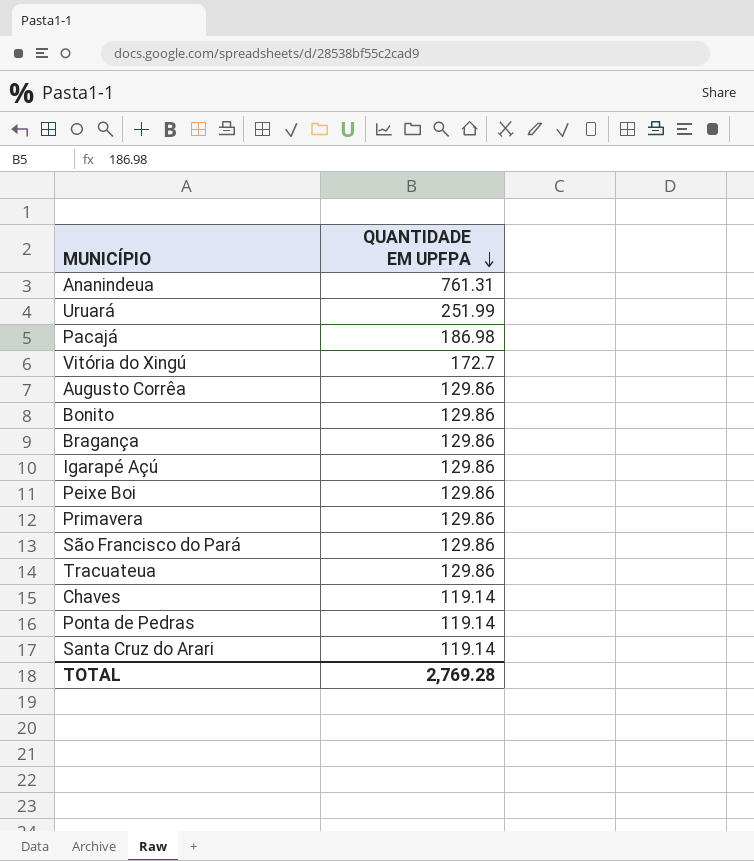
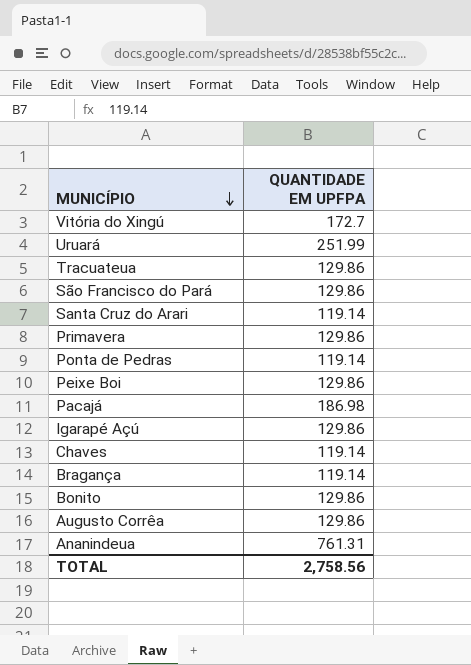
row order: QUANTIDADE EM UPFPA descending -> MUNICÍPIO descending
Bragança | QUANTIDADE EM UPFPA: 129.86 -> 119.14
TOTAL | QUANTIDADE EM UPFPA: 2,769.28 -> 2,758.56

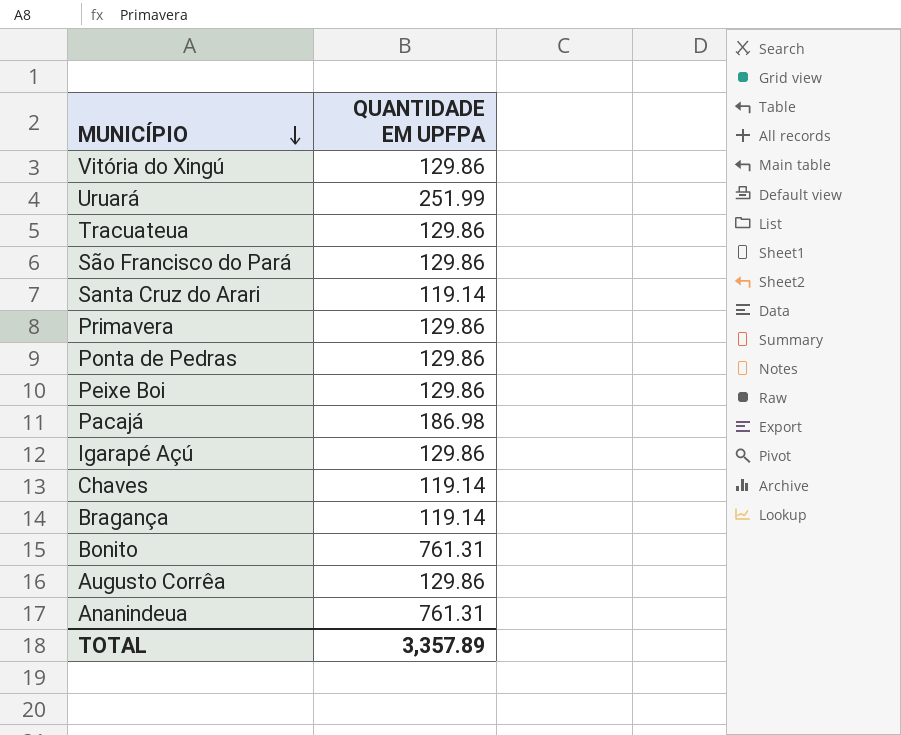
Vitória do Xingú | QUANTIDADE EM UPFPA: 172.7 -> 129.86
Ponta de Pedras | QUANTIDADE EM UPFPA: 119.14 -> 129.86
Bonito | QUANTIDADE EM UPFPA: 129.86 -> 761.31
TOTAL | QUANTIDADE EM UPFPA: 2,758.56 -> 3,357.89

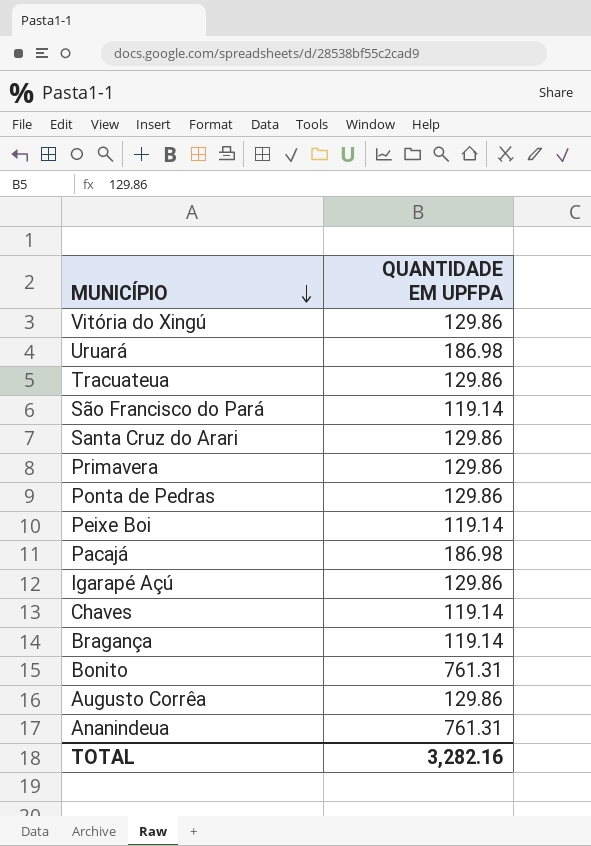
Uruará | QUANTIDADE EM UPFPA: 251.99 -> 186.98
São Francisco do Pará | QUANTIDADE EM UPFPA: 129.86 -> 119.14
Santa Cruz do Arari | QUANTIDADE EM UPFPA: 119.14 -> 129.86
Peixe Boi | QUANTIDADE EM UPFPA: 129.86 -> 119.14
TOTAL | QUANTIDADE EM UPFPA: 3,357.89 -> 3,282.16

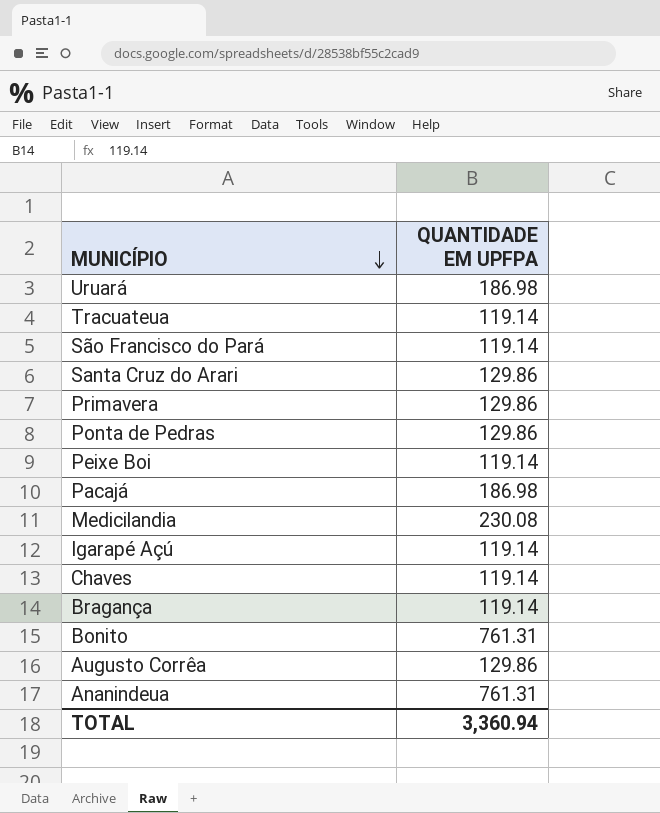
row Vitória do Xingú: 129.86 -> none
Tracuateua | QUANTIDADE EM UPFPA: 129.86 -> 119.14
row Medicilandia: none -> 230.08
Igarapé Açú | QUANTIDADE EM UPFPA: 129.86 -> 119.14
TOTAL | QUANTIDADE EM UPFPA: 3,282.16 -> 3,360.94

